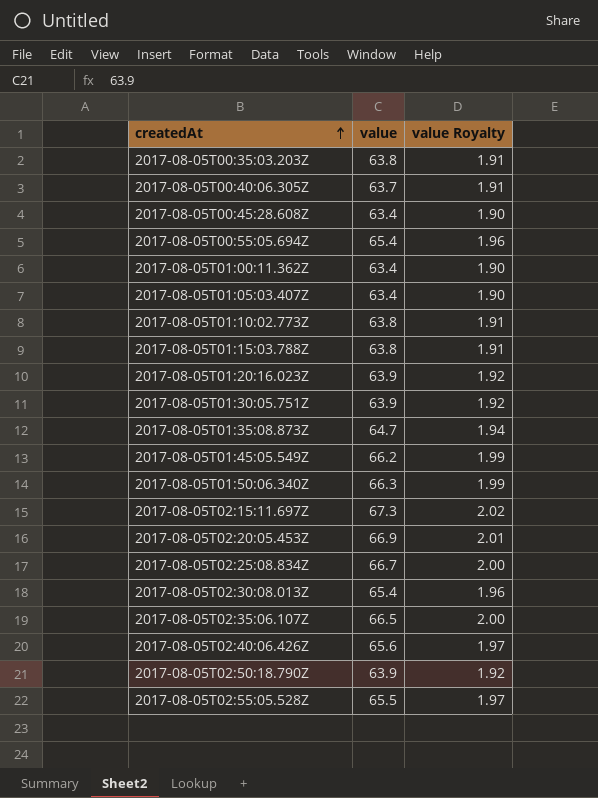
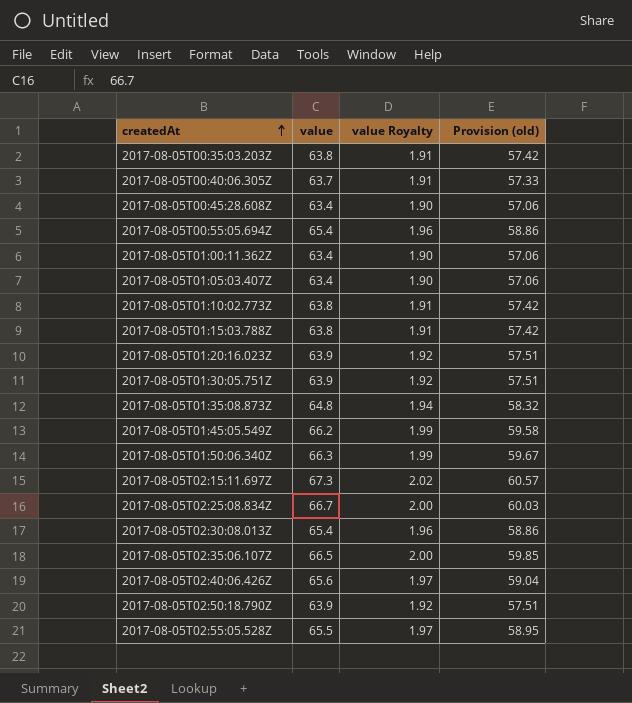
column Provision (old) | formula: none -> [value] * 0.9
row 2017-08-05T02:20:05.453Z: 66.9 | 2.01 -> none
2017-08-05T01:35:08.873Z | value: 64.7 -> 64.8

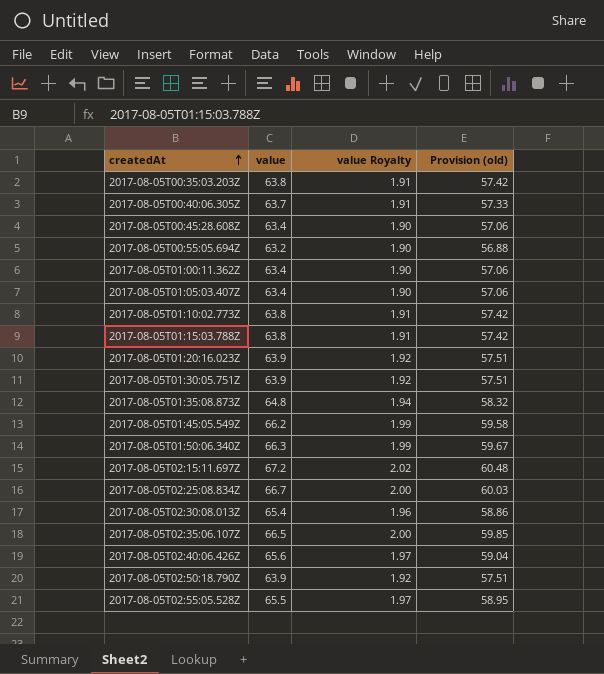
2017-08-05T00:55:05.694Z | value: 65.4 -> 63.2
2017-08-05T00:55:05.694Z | value Royalty: 1.96 -> 1.90
2017-08-05T00:55:05.694Z | Provision (old): 58.86 -> 56.88
2017-08-05T02:15:11.697Z | value: 67.3 -> 67.2
2017-08-05T02:15:11.697Z | Provision (old): 60.57 -> 60.48

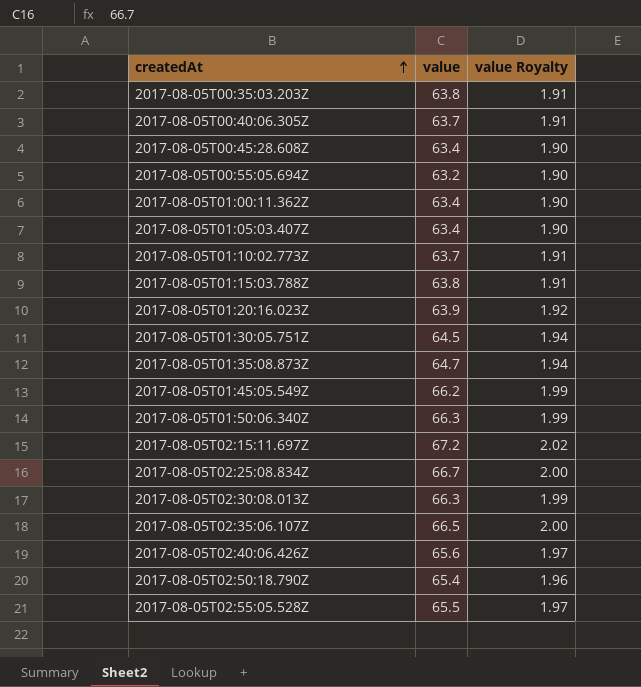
column Provision (old) | formula: [value] * 0.9 -> none
2017-08-05T01:10:02.773Z | value: 63.8 -> 63.7
2017-08-05T01:30:05.751Z | value: 63.9 -> 64.5
2017-08-05T01:30:05.751Z | value Royalty: 1.92 -> 1.94
2017-08-05T01:35:08.873Z | value: 64.8 -> 64.7
2017-08-05T02:30:08.013Z | value: 65.4 -> 66.3
2017-08-05T02:30:08.013Z | value Royalty: 1.96 -> 1.99
2017-08-05T02:50:18.790Z | value: 63.9 -> 65.4
2017-08-05T02:50:18.790Z | value Royalty: 1.92 -> 1.96

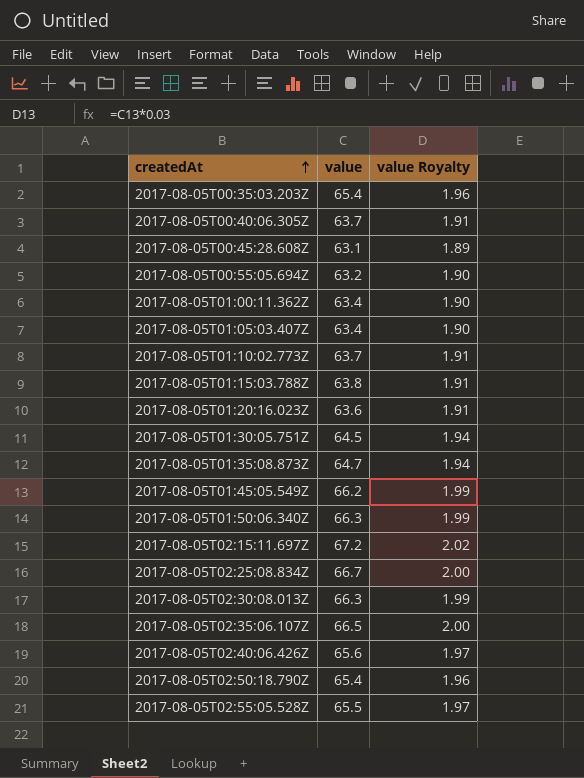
2017-08-05T00:35:03.203Z | value: 63.8 -> 65.4
2017-08-05T00:35:03.203Z | value Royalty: 1.91 -> 1.96
2017-08-05T00:45:28.608Z | value: 63.4 -> 63.1
2017-08-05T00:45:28.608Z | value Royalty: 1.90 -> 1.89
2017-08-05T01:20:16.023Z | value: 63.9 -> 63.6
2017-08-05T01:20:16.023Z | value Royalty: 1.92 -> 1.91

